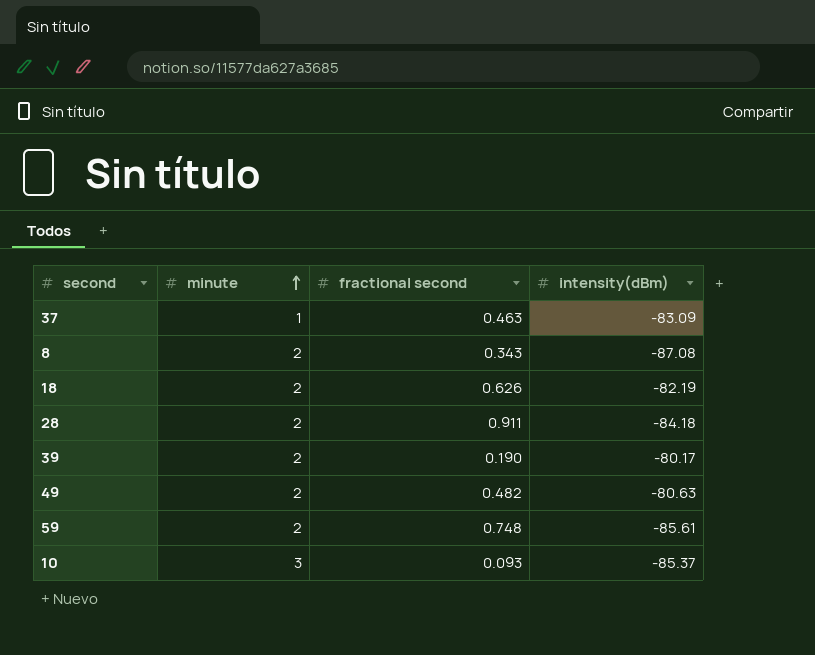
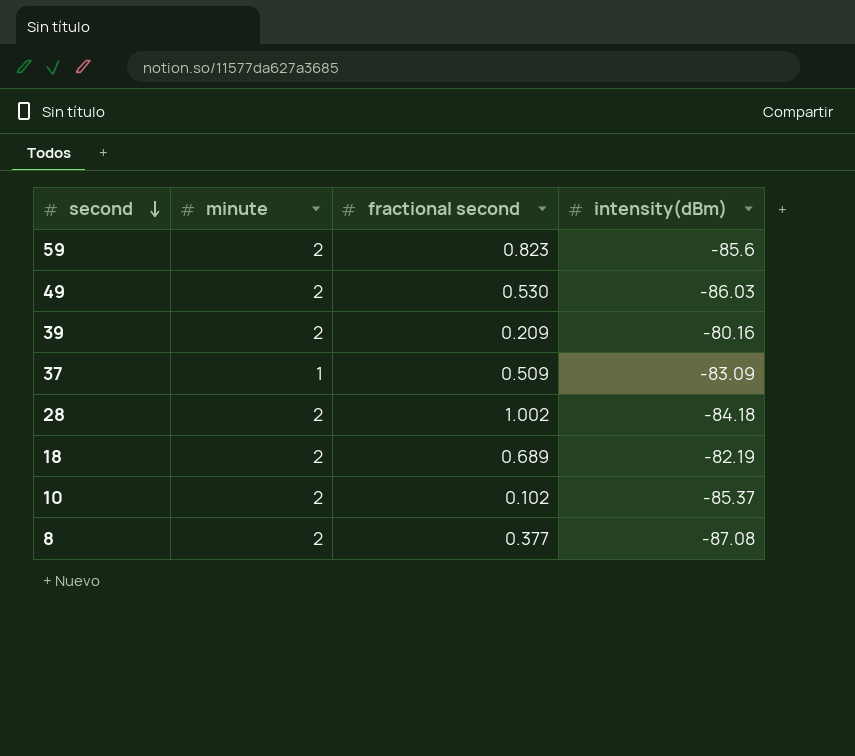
row order: minute ascending -> second descending
59 | fractional second: 0.748 -> 0.823
59 | intensity(dBm): -85.61 -> -85.6
49 | fractional second: 0.482 -> 0.530
49 | intensity(dBm): -80.63 -> -86.03
39 | fractional second: 0.190 -> 0.209
39 | intensity(dBm): -80.17 -> -80.16
37 | fractional second: 0.463 -> 0.509
28 | fractional second: 0.911 -> 1.002
18 | fractional second: 0.626 -> 0.689
10 | minute: 3 -> 2
10 | fractional second: 0.093 -> 0.102
8 | fractional second: 0.343 -> 0.377

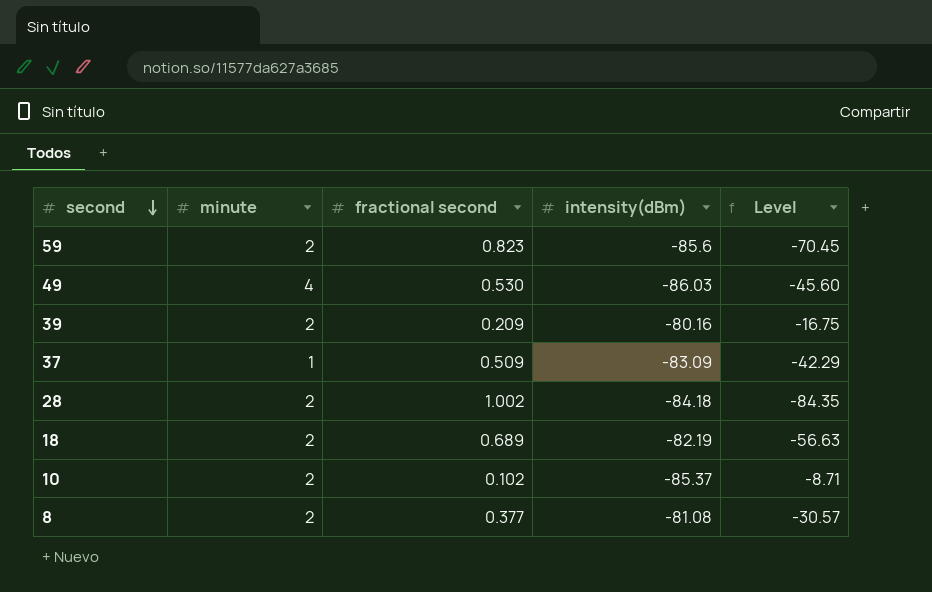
column Level | formula: none -> [fractional second] * [intensity(dBm)]
49 | minute: 2 -> 4
8 | intensity(dBm): -87.08 -> -81.08

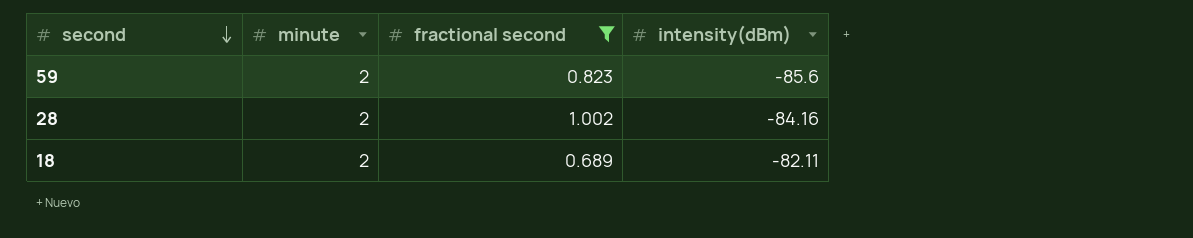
filter: none -> fractional second >= 0.689
column Level | formula: [fractional second] * [intensity(dBm)] -> none
28 | intensity(dBm): -84.18 -> -84.16
18 | intensity(dBm): -82.19 -> -82.11

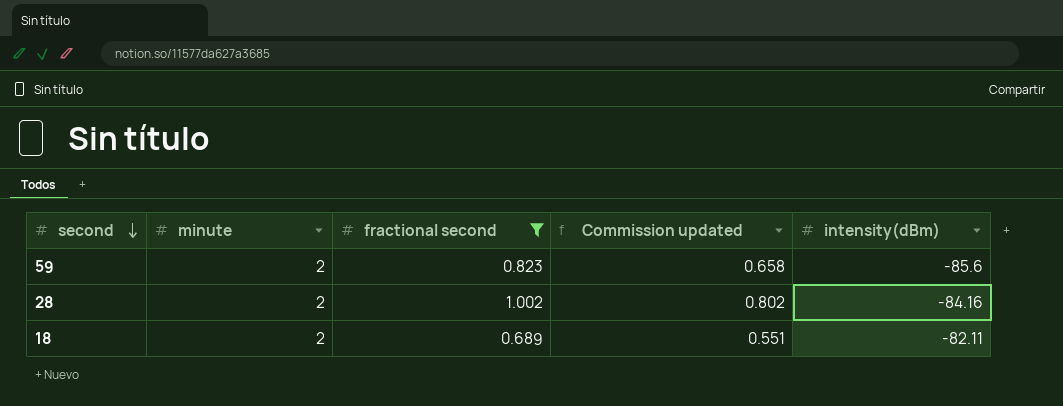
column Commission updated | formula: none -> [fractional second] * 0.8

